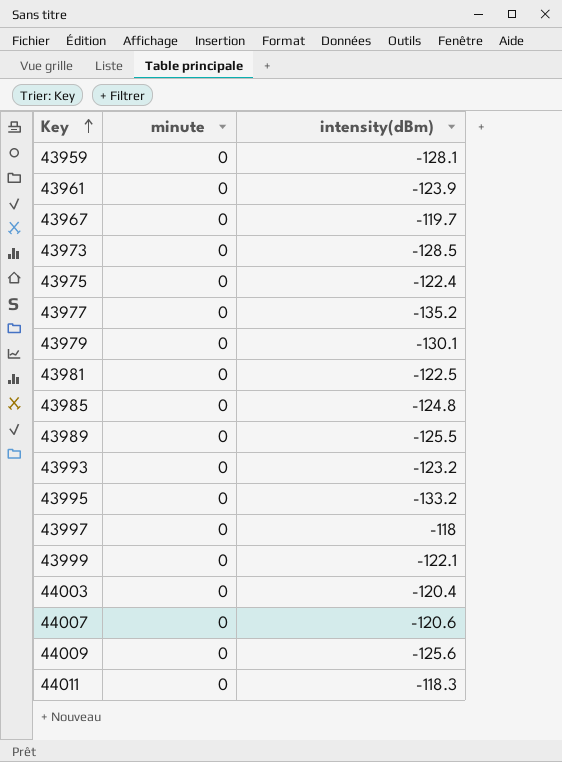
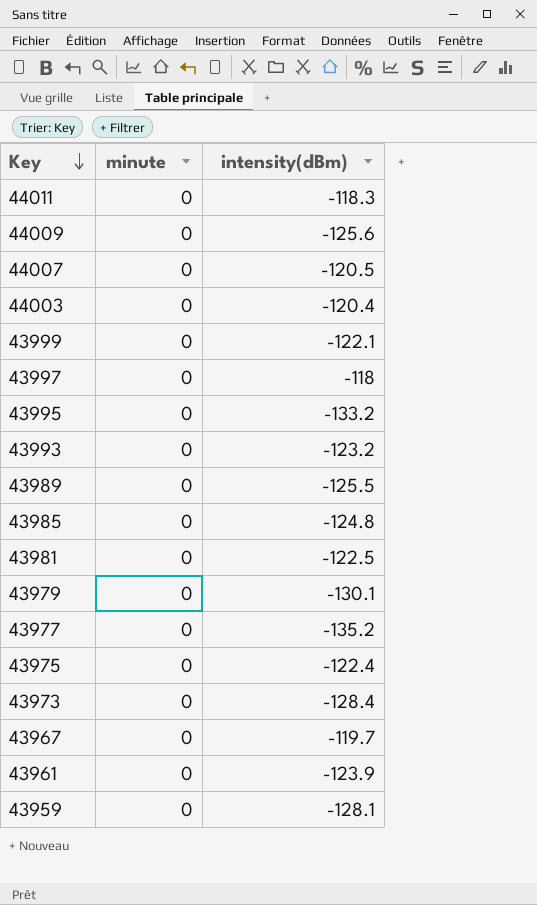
row order: Key ascending -> Key descending
44007 | intensity(dBm): -120.6 -> -120.5
43973 | intensity(dBm): -128.5 -> -128.4

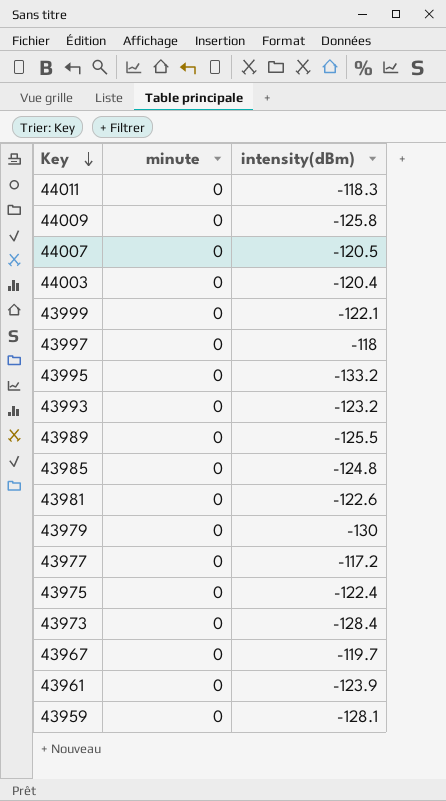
44009 | intensity(dBm): -125.6 -> -125.8
43981 | intensity(dBm): -122.5 -> -122.6
43979 | intensity(dBm): -130.1 -> -130
43977 | intensity(dBm): -135.2 -> -117.2

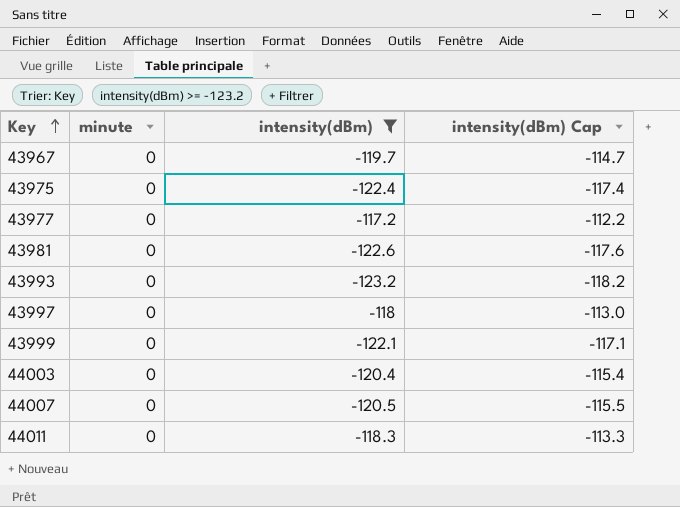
filter: none -> intensity(dBm) >= -123.2
row order: Key descending -> Key ascending
column intensity(dBm) Cap | formula: none -> [intensity(dBm)] + 5

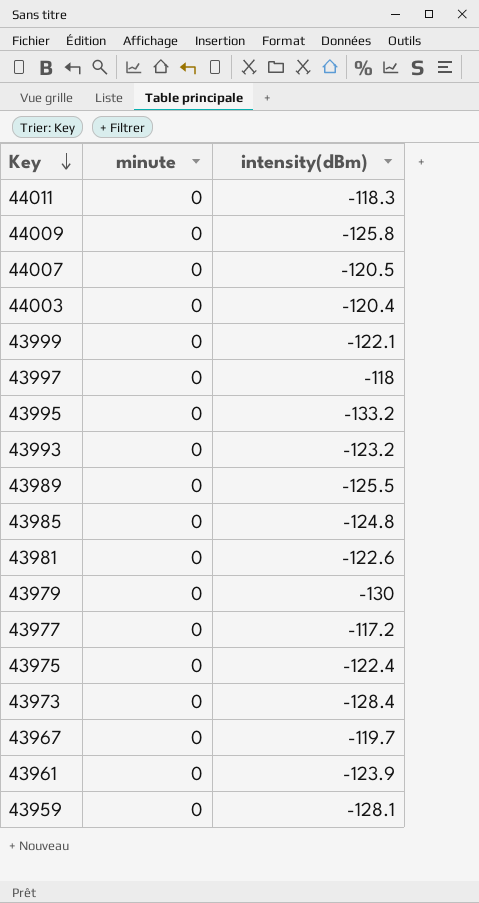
filter: intensity(dBm) >= -123.2 -> none
row order: Key ascending -> Key descending
column intensity(dBm) Cap | formula: [intensity(dBm)] + 5 -> none

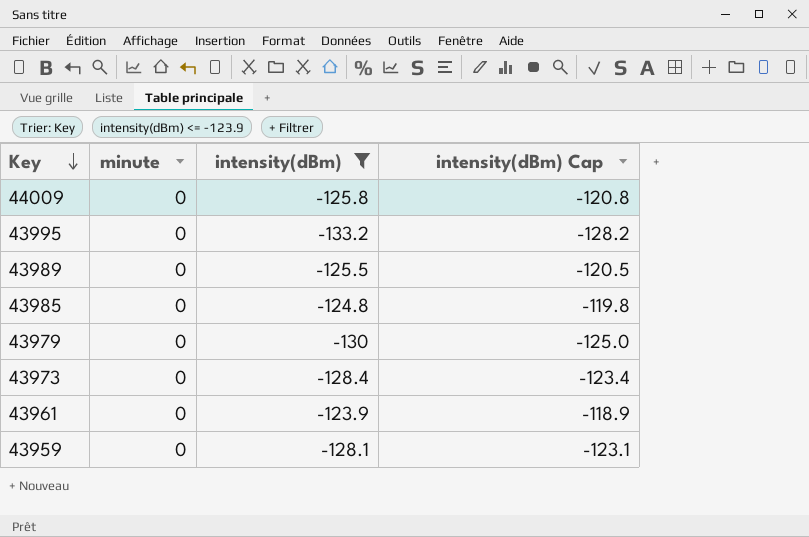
filter: none -> intensity(dBm) <= -123.9
column intensity(dBm) Cap | formula: none -> [intensity(dBm)] + 5

